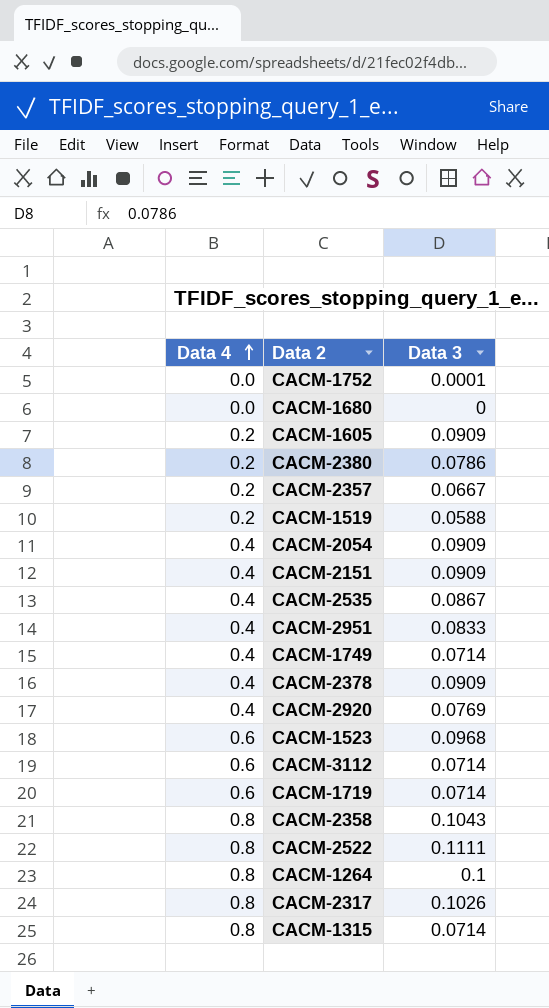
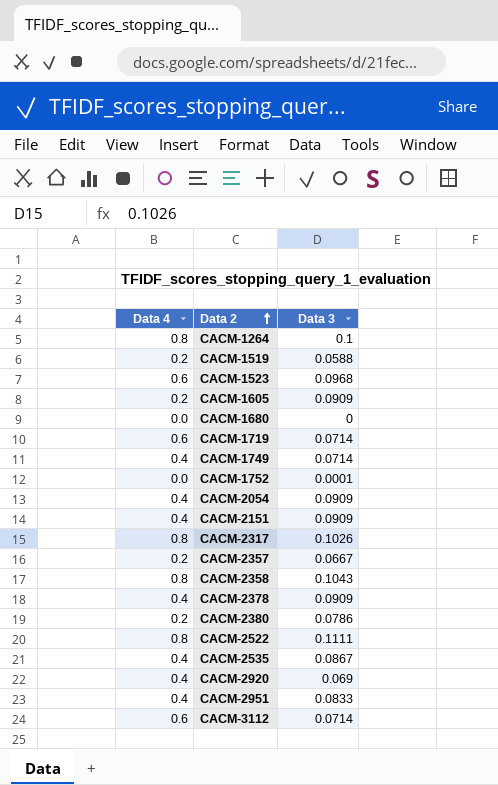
row order: Data 4 ascending -> Data 2 ascending
row CACM-1315: 0.8 | 0.0714 -> none
CACM-2920 | Data 3: 0.0769 -> 0.069

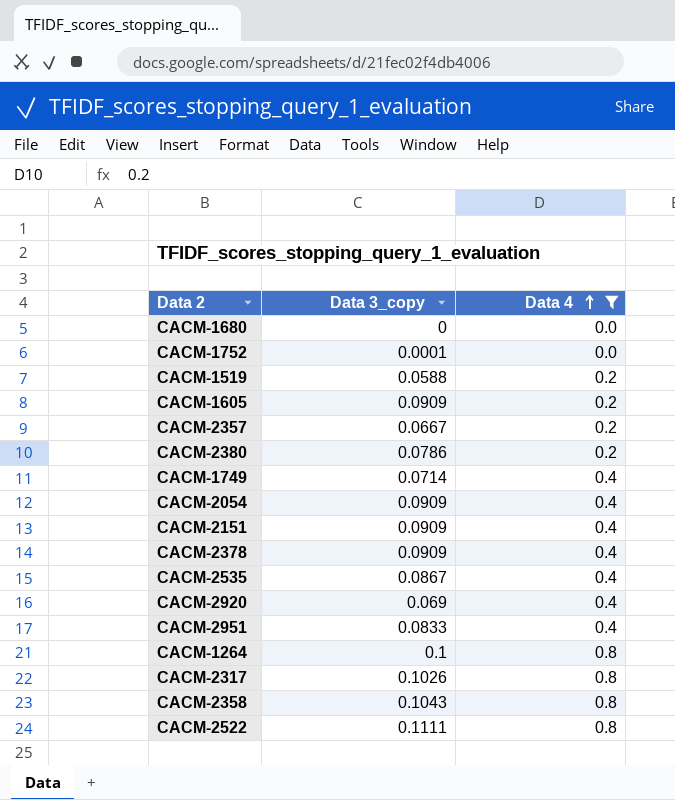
filter: none -> Data 4 != 0.6
row order: Data 2 ascending -> Data 4 ascending
column name: Data 3 -> Data 3_copy
column Data 4 | position: 1 -> 3

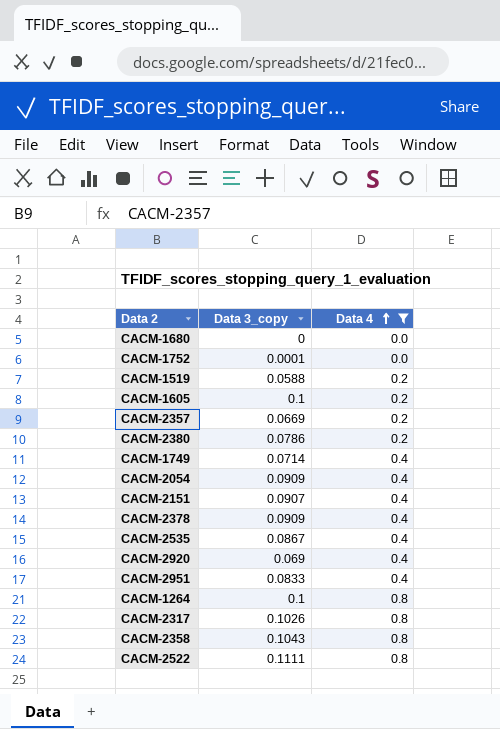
CACM-1605 | Data 3_copy: 0.0909 -> 0.1
CACM-2357 | Data 3_copy: 0.0667 -> 0.0669
CACM-2151 | Data 3_copy: 0.0909 -> 0.0907

